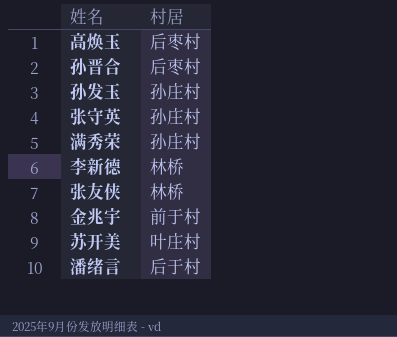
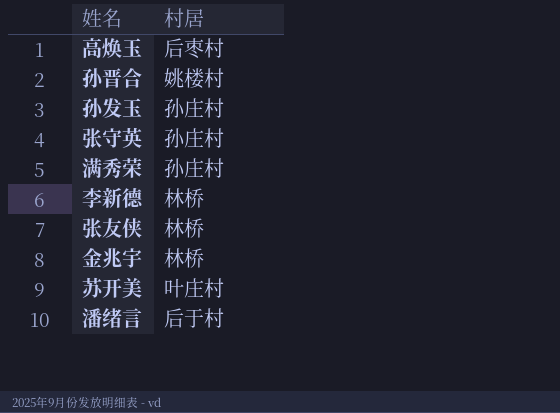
孙晋合 | 村居: 后枣村 -> 姚楼村
金兆宇 | 村居: 前于村 -> 林桥

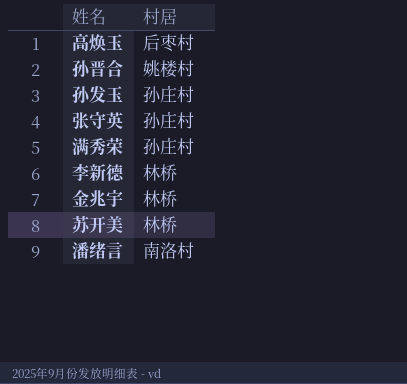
row 张友侠: 林桥 -> none
苏开美 | 村居: 叶庄村 -> 林桥
潘绪言 | 村居: 后于村 -> 南洛村

